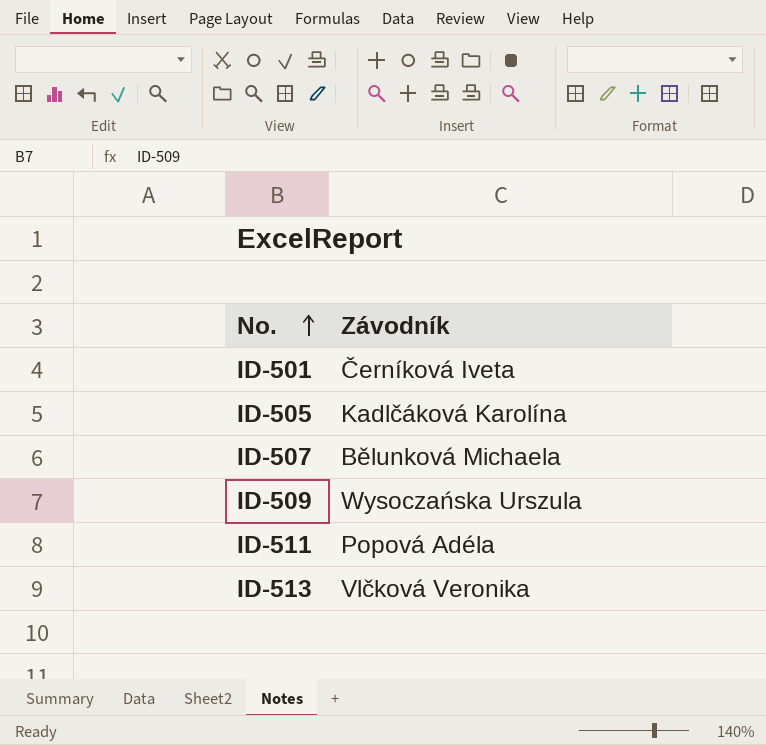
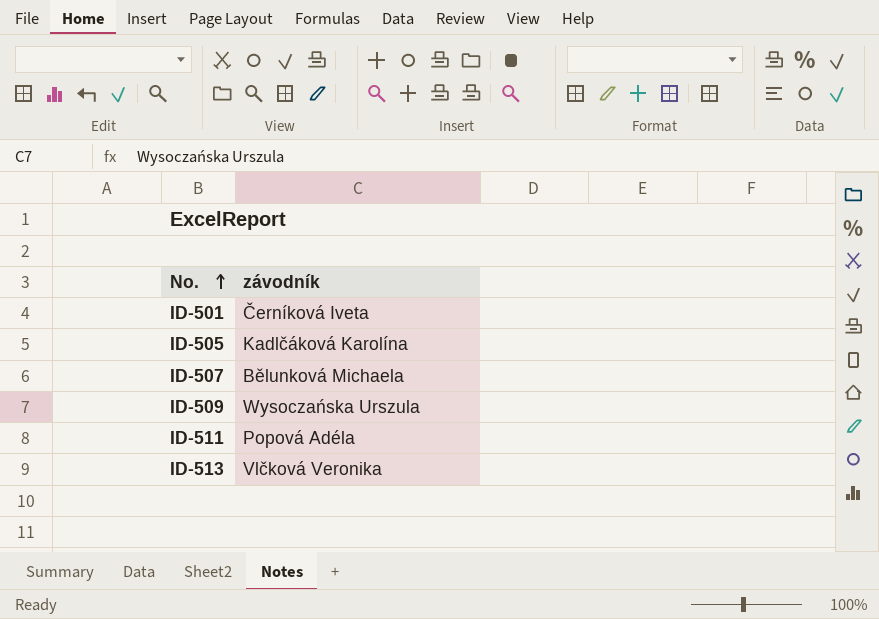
column name: Závodník -> závodník

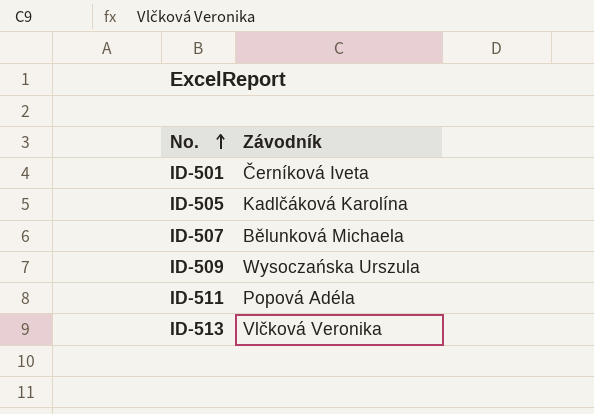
column name: závodník -> Závodník

